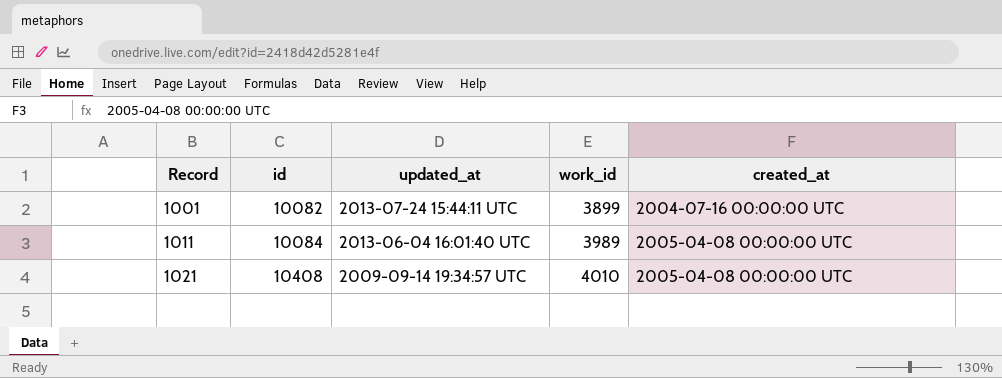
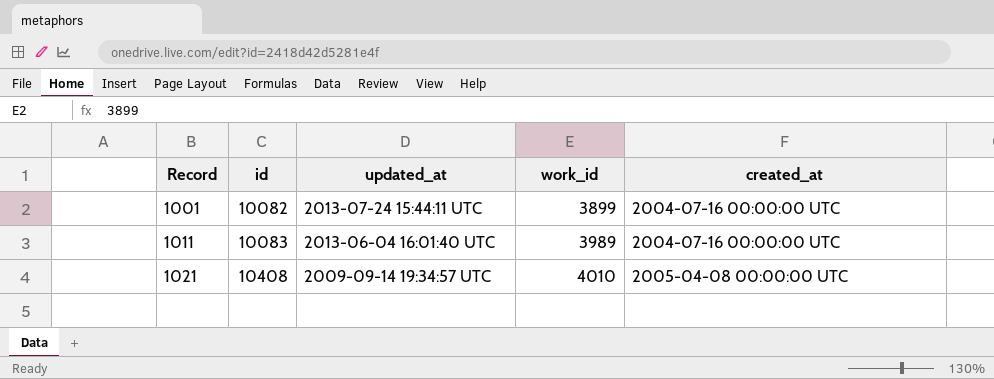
1011 | id: 10084 -> 10083
1011 | created_at: 2005-04-08 00:00:00 UTC -> 2004-07-16 00:00:00 UTC

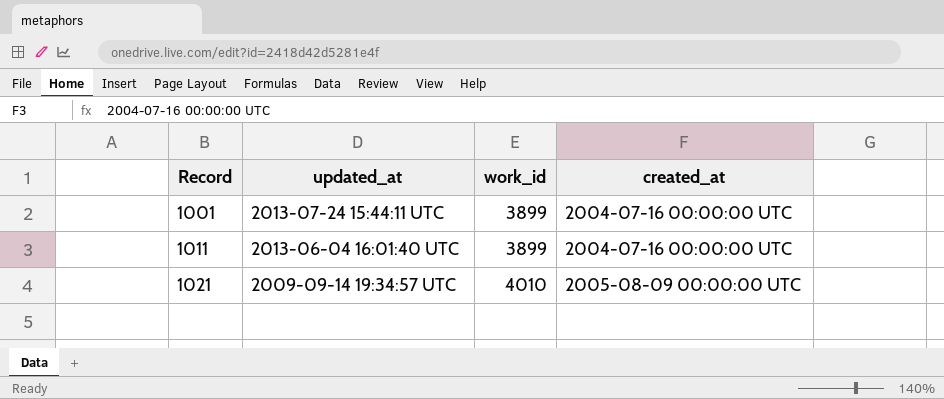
column id | position: 2 -> none
1011 | work_id: 3989 -> 3899
1021 | created_at: 2005-04-08 00:00:00 UTC -> 2005-08-09 00:00:00 UTC

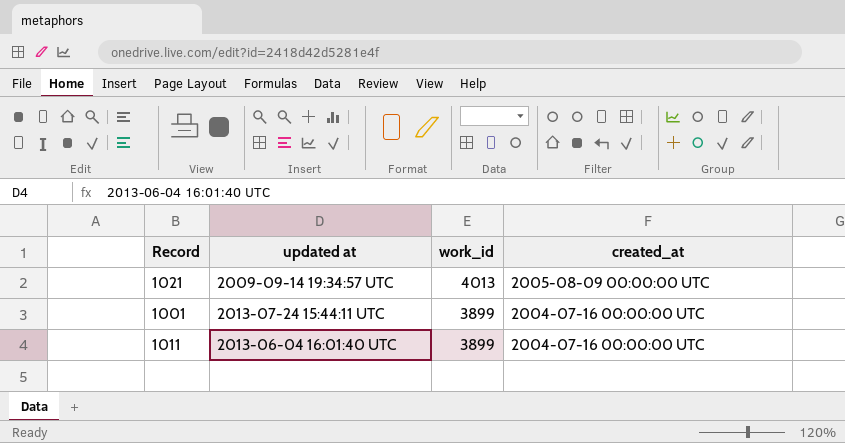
row order: Record ascending -> work_id descending
column name: updated_at -> updated at
1021 | work_id: 4010 -> 4013

